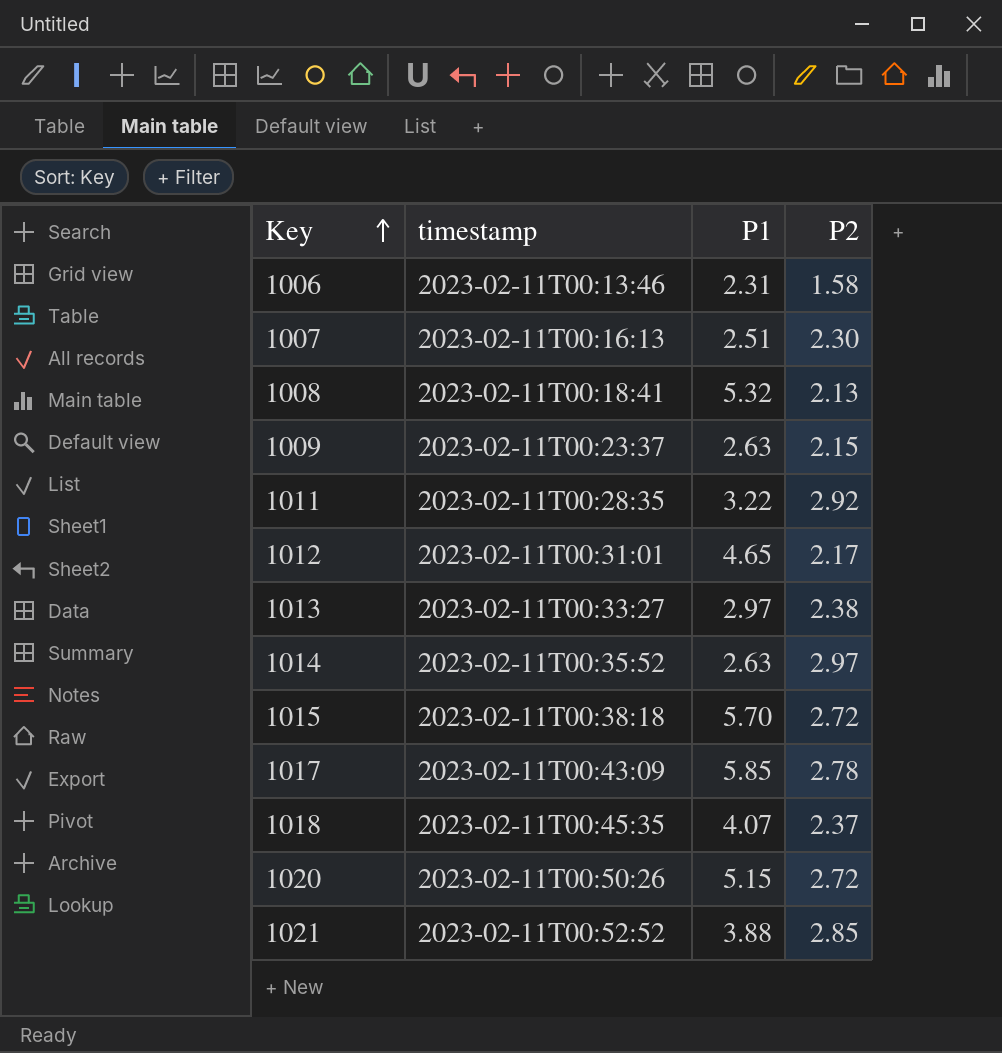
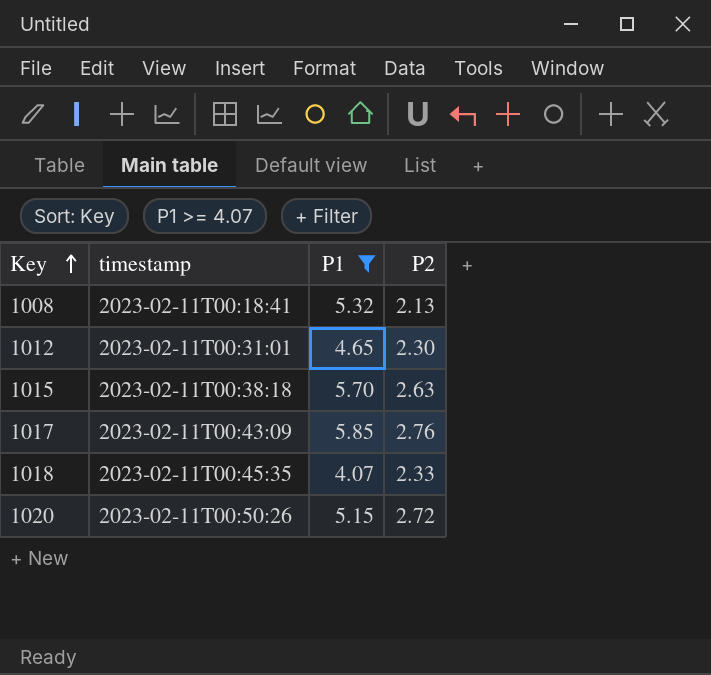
filter: none -> P1 >= 4.07
1012 | P2: 2.17 -> 2.30
1015 | P2: 2.72 -> 2.63
1017 | P2: 2.78 -> 2.76
1018 | P2: 2.37 -> 2.33

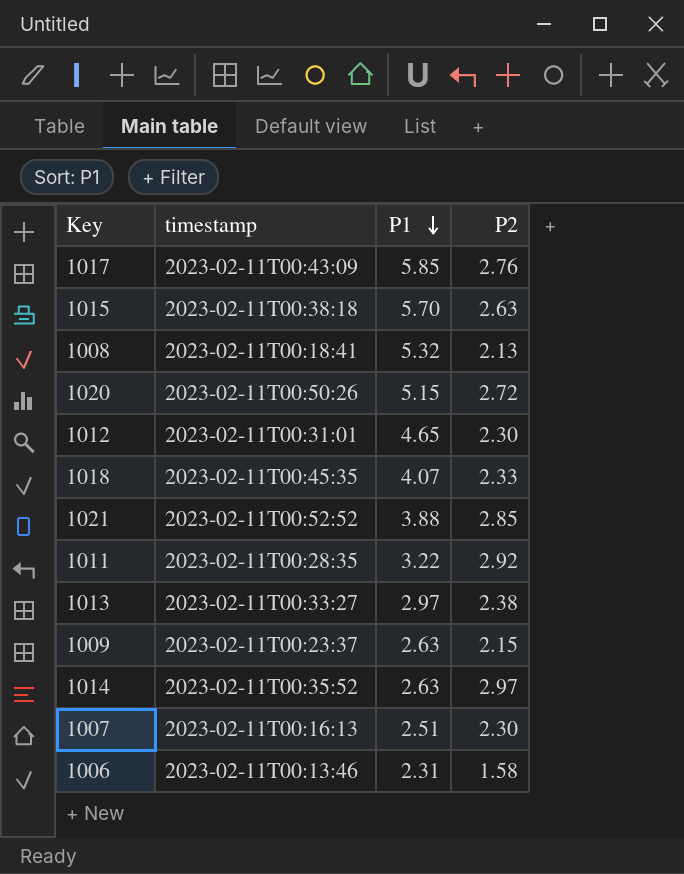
filter: P1 >= 4.07 -> none
row order: Key ascending -> P1 descending

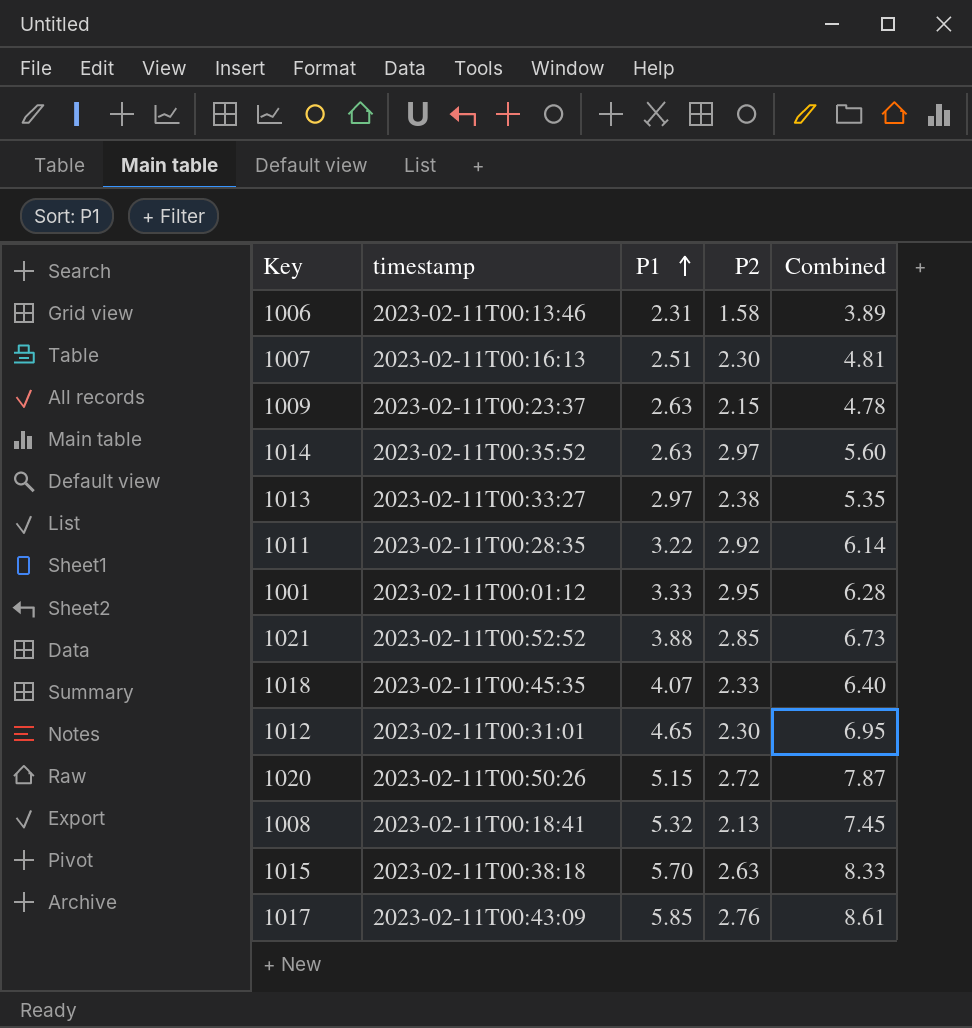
row order: P1 descending -> P1 ascending
column Combined | formula: none -> [P1] + [P2]
row 1001: none -> 2023-02-11T00:01:12 | 3.33 | 2.95 | 6.28

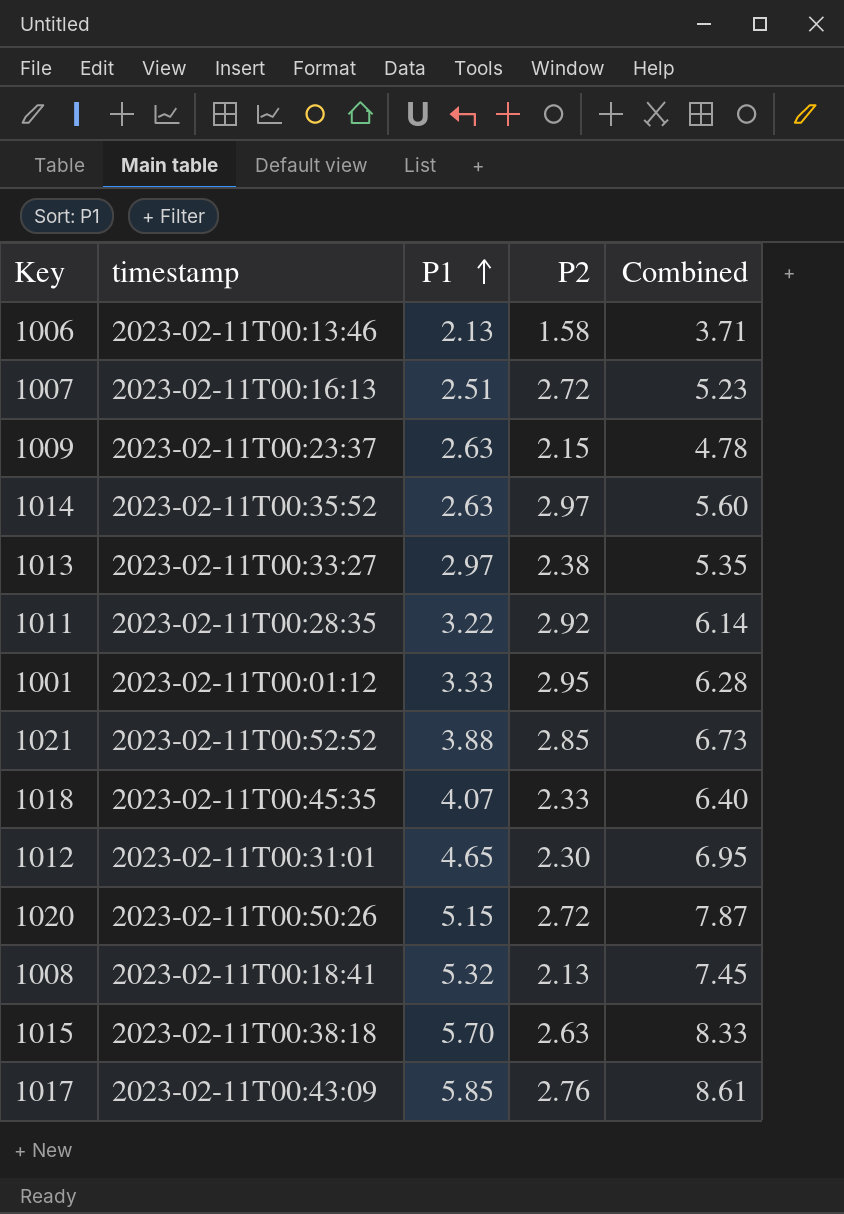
1006 | P1: 2.31 -> 2.13
1006 | Combined: 3.89 -> 3.71
1007 | P2: 2.30 -> 2.72
1007 | Combined: 4.81 -> 5.23

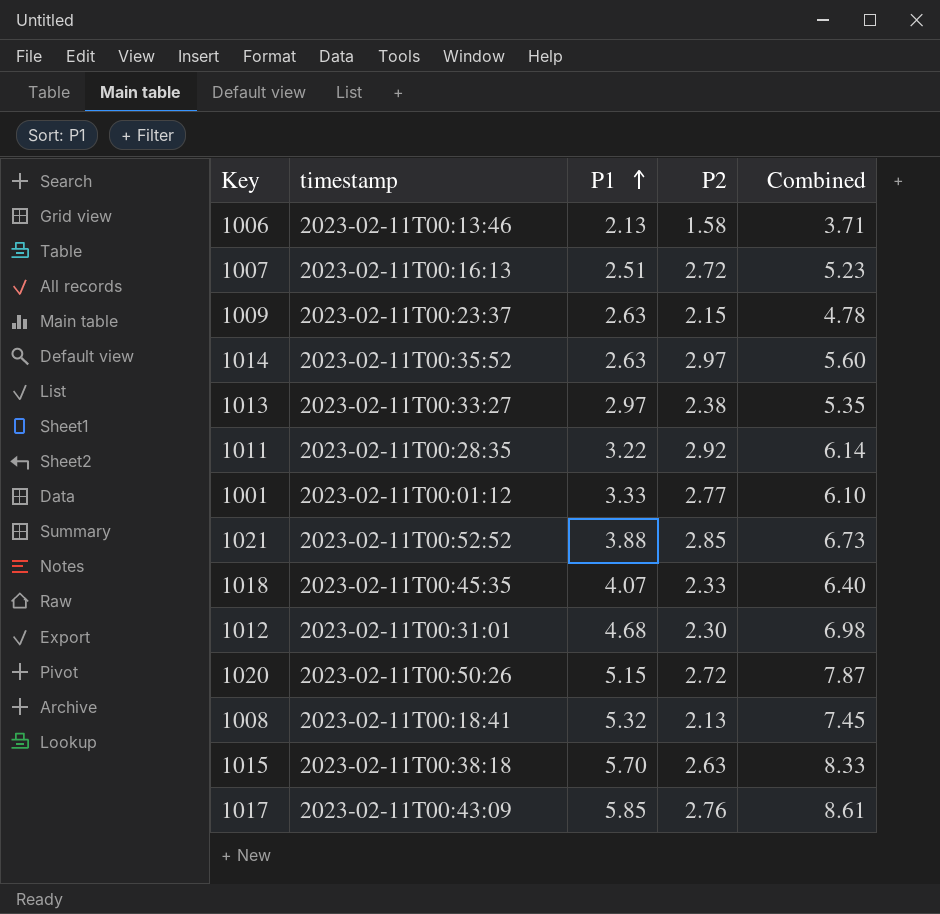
1001 | P2: 2.95 -> 2.77
1001 | Combined: 6.28 -> 6.10
1012 | P1: 4.65 -> 4.68
1012 | Combined: 6.95 -> 6.98

